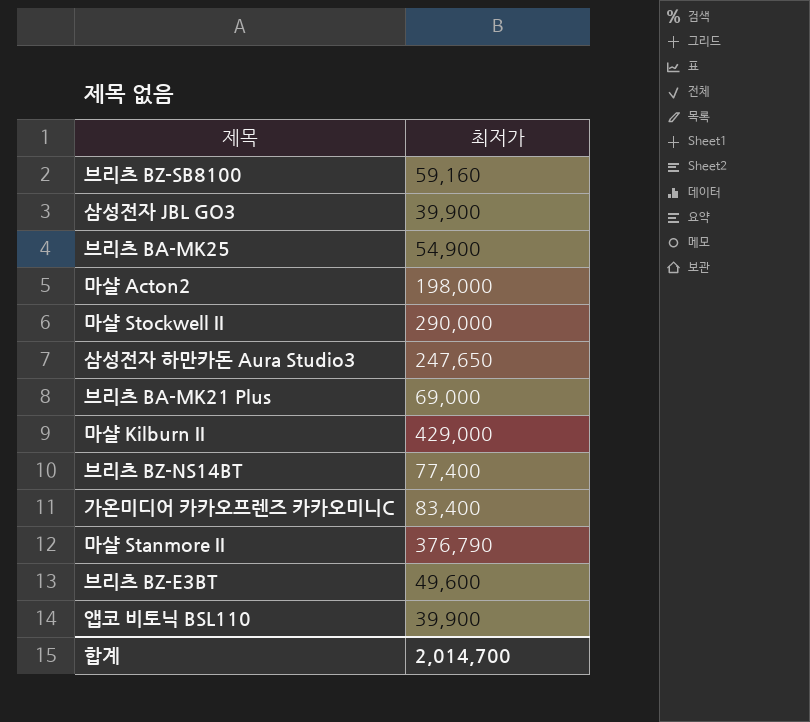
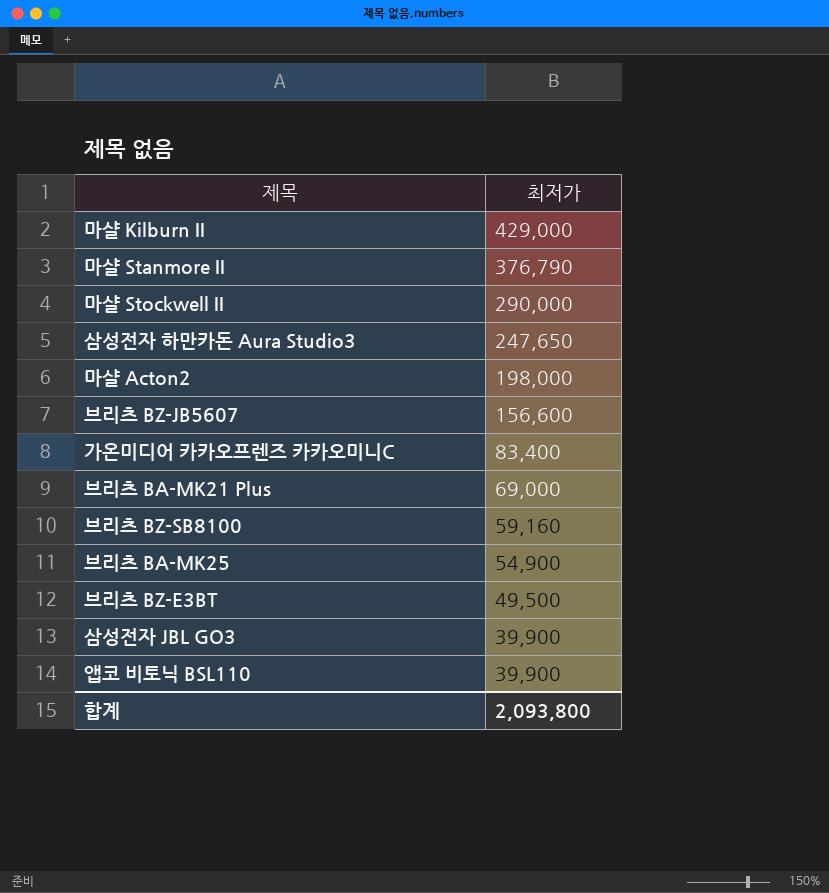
row order: none -> 최저가 descending
row 브리츠 BZ-NS14BT: 77,400 -> none
row 브리츠 BZ-JB5607: none -> 156,600
브리츠 BZ-E3BT | 최저가: 49,600 -> 49,500
합계 | 최저가: 2,014,700 -> 2,093,800

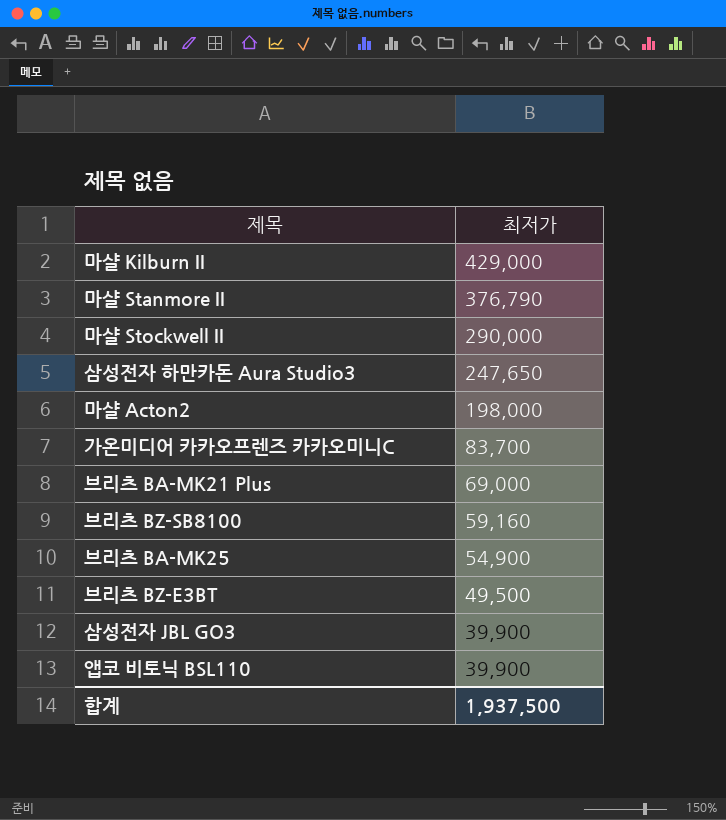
row 브리츠 BZ-JB5607: 156,600 -> none
가온미디어 카카오프렌즈 카카오미니C | 최저가: 83,400 -> 83,700
합계 | 최저가: 2,093,800 -> 1,937,500

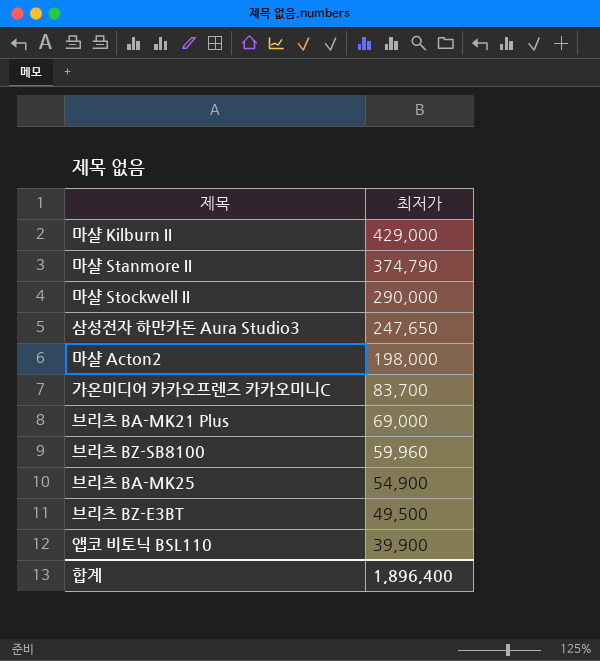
row 삼성전자 JBL GO3: 39,900 -> none
마샬 Stanmore II | 최저가: 376,790 -> 374,790
브리츠 BZ-SB8100 | 최저가: 59,160 -> 59,960
합계 | 최저가: 1,937,500 -> 1,896,400

